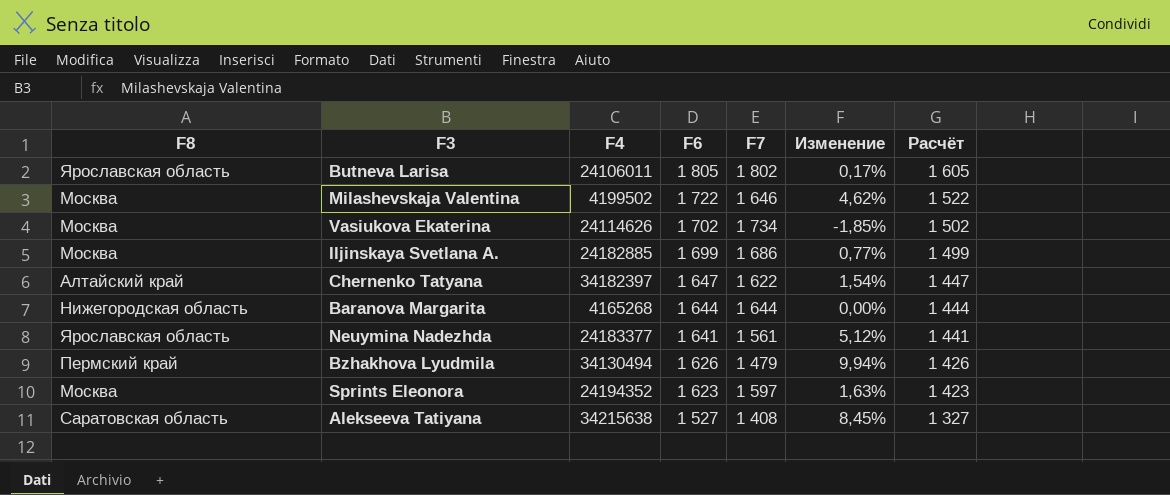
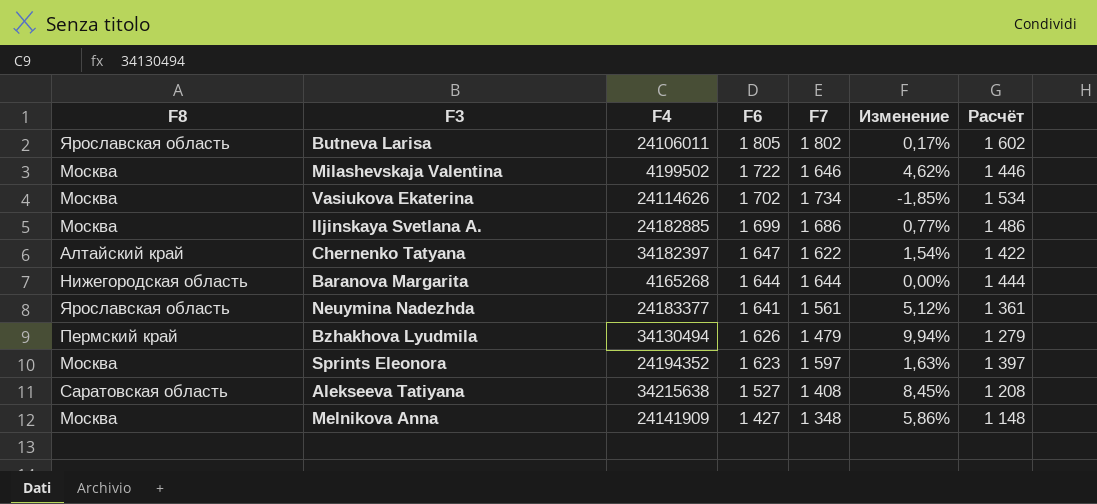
column Расчёт | formula: [F6] - 200 -> [F7] - 200
row Melnikova Anna: none -> Москва | 24141909 | 1 427 | 1 348 | 5,86% | 1 148

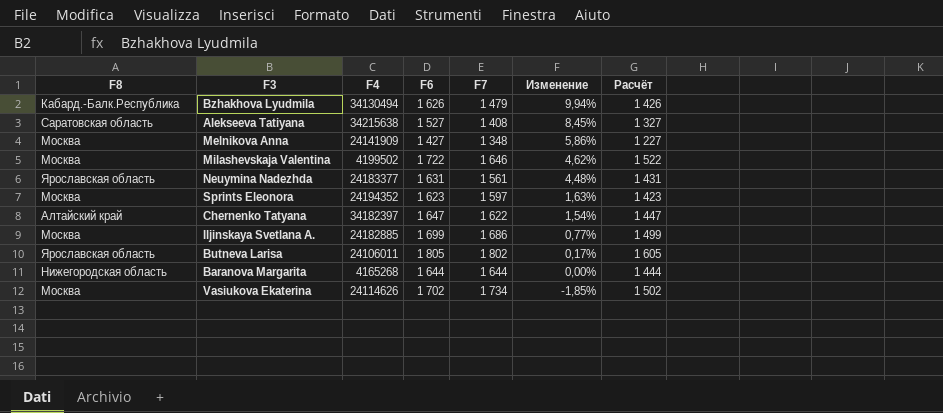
row order: F6 descending -> Изменение descending
column Расчёт | formula: [F7] - 200 -> [F6] - 200
Bzhakhova Lyudmila | F8: Пермский край -> Кабард.-Балк.Республика
Neuymina Nadezhda | F6: 1 641 -> 1 631
Neuymina Nadezhda | Изменение: 5,12% -> 4,48%

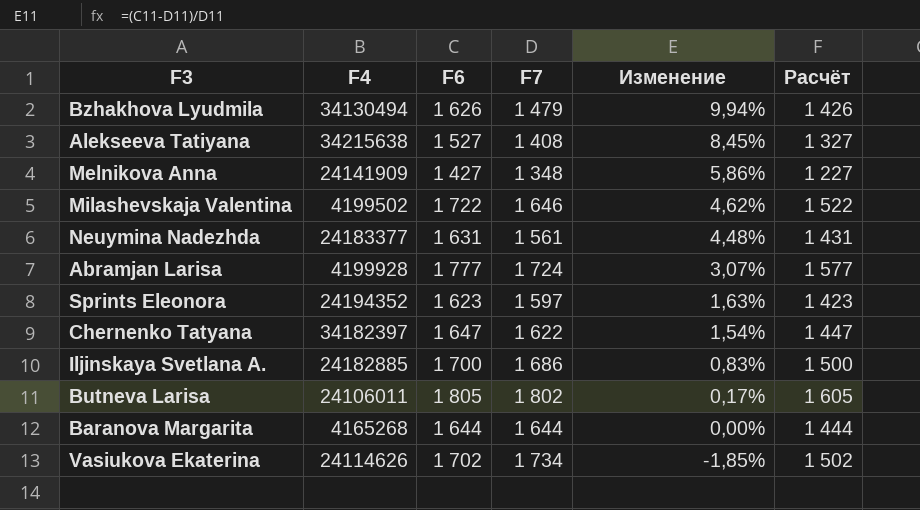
column F8 | position: 1 -> none
row Abramjan Larisa: none -> 4199928 | 1 777 | 1 724 | 3,07% | 1 577
Iljinskaya Svetlana A. | F6: 1 699 -> 1 700
Iljinskaya Svetlana A. | Изменение: 0,77% -> 0,83%
Iljinskaya Svetlana A. | Расчёт: 1 499 -> 1 500

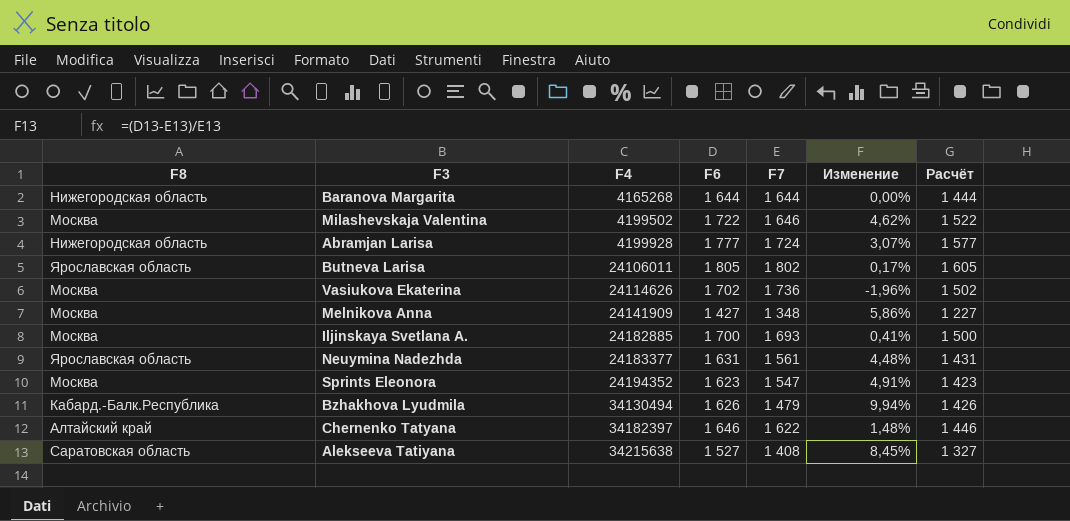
row order: Изменение descending -> F4 ascending
column F8 | position: none -> 1
Vasiukova Ekaterina | F7: 1 734 -> 1 736
Vasiukova Ekaterina | Изменение: -1,85% -> -1,96%
Iljinskaya Svetlana A. | F7: 1 686 -> 1 693
Iljinskaya Svetlana A. | Изменение: 0,83% -> 0,41%
Sprints Eleonora | F7: 1 597 -> 1 547
Sprints Eleonora | Изменение: 1,63% -> 4,91%
Chernenko Tatyana | F6: 1 647 -> 1 646
Chernenko Tatyana | Изменение: 1,54% -> 1,48%
Chernenko Tatyana | Расчёт: 1 447 -> 1 446

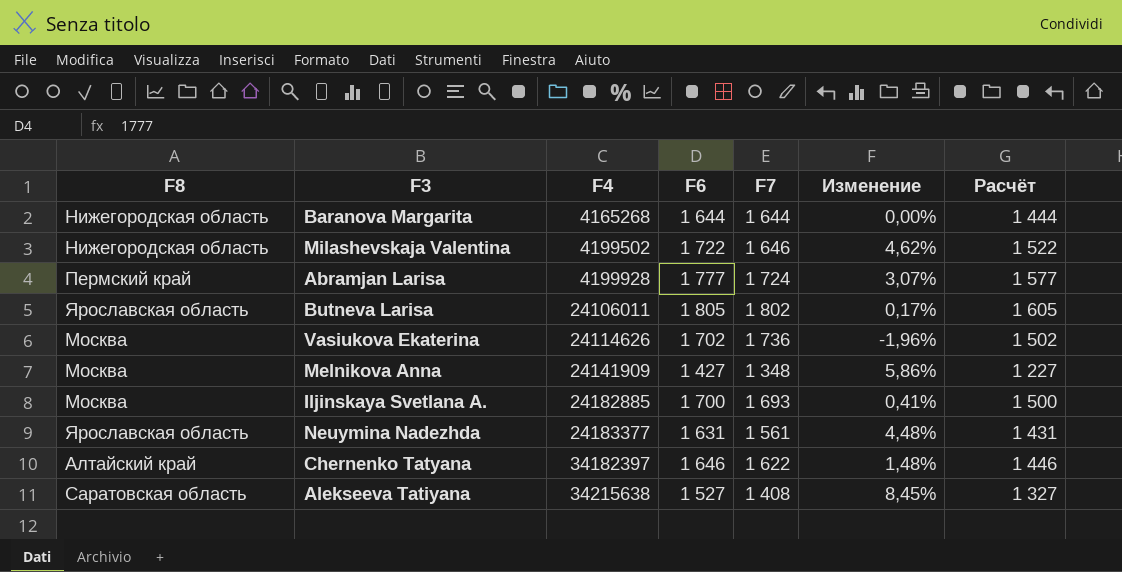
row Sprints Eleonora: Москва | 24194352 | 1 623 | 1 547 | 4,91% | 1 423 -> none
row Bzhakhova Lyudmila: Кабард.-Балк.Республика | 34130494 | 1 626 | 1 479 | 9,94% | 1 426 -> none
Milashevskaja Valentina | F8: Москва -> Нижегородская область
Abramjan Larisa | F8: Нижегородская область -> Пермский край

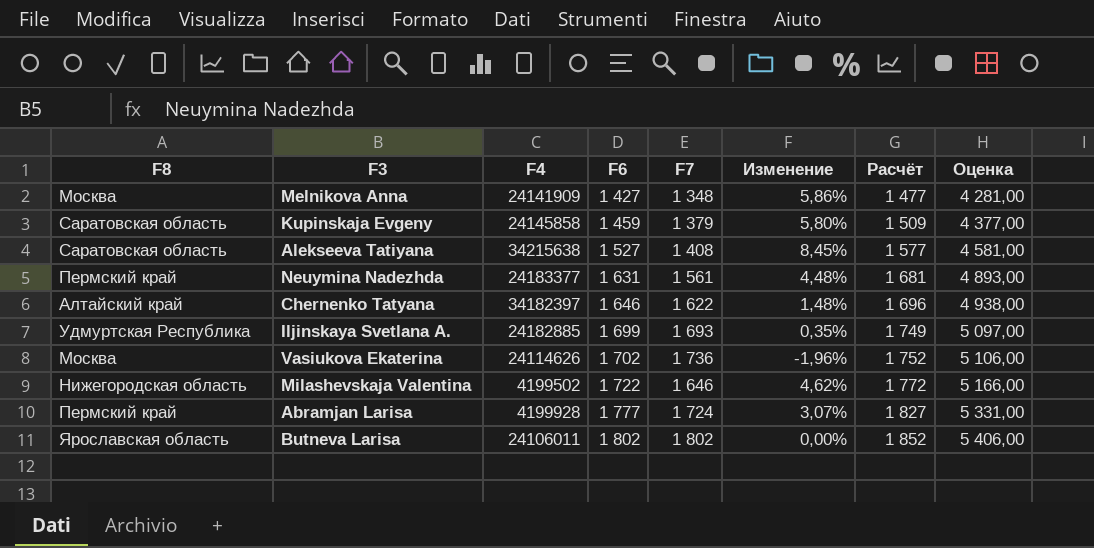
row order: F4 ascending -> F6 ascending
column Расчёт | formula: [F6] - 200 -> [F6] + 50
column Оценка | formula: none -> [F6] * 3
row Baranova Margarita: Нижегородская область | 4165268 | 1 644 | 1 644 | 0,00% | 1 444 -> none
row Kupinskaja Evgeny: none -> Саратовская область | 24145858 | 1 459 | 1 379 | 5,80% | 1 509 | 4 377,00
Neuymina Nadezhda | F8: Ярославская область -> Пермский край
Iljinskaya Svetlana A. | F8: Москва -> Удмуртская Республика
Iljinskaya Svetlana A. | F6: 1 700 -> 1 699
Iljinskaya Svetlana A. | Изменение: 0,41% -> 0,35%
Butneva Larisa | F6: 1 805 -> 1 802
Butneva Larisa | Изменение: 0,17% -> 0,00%

